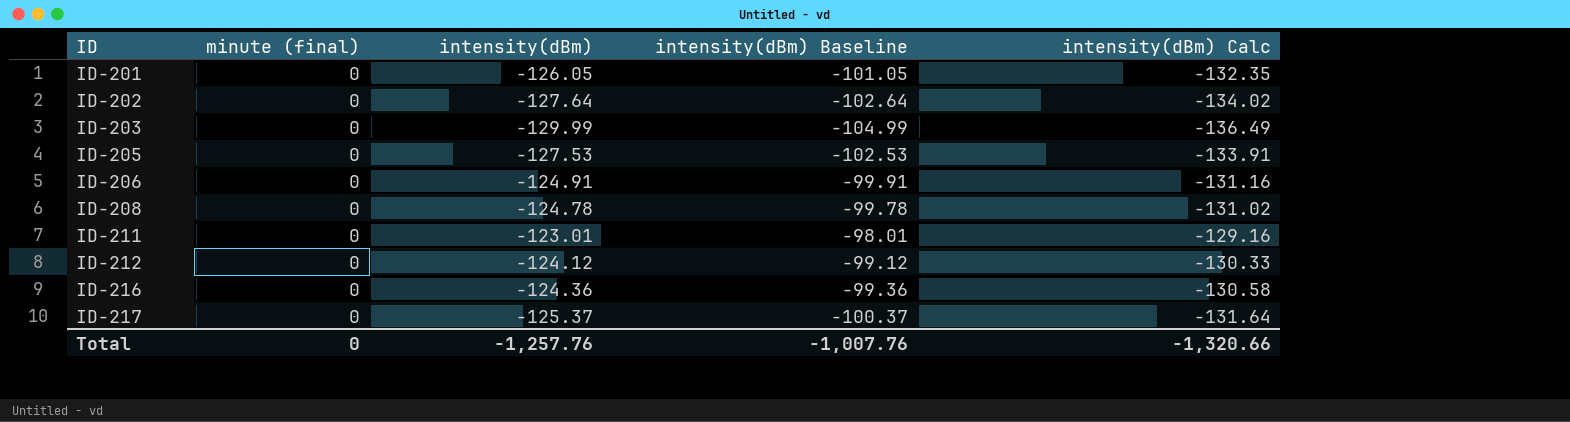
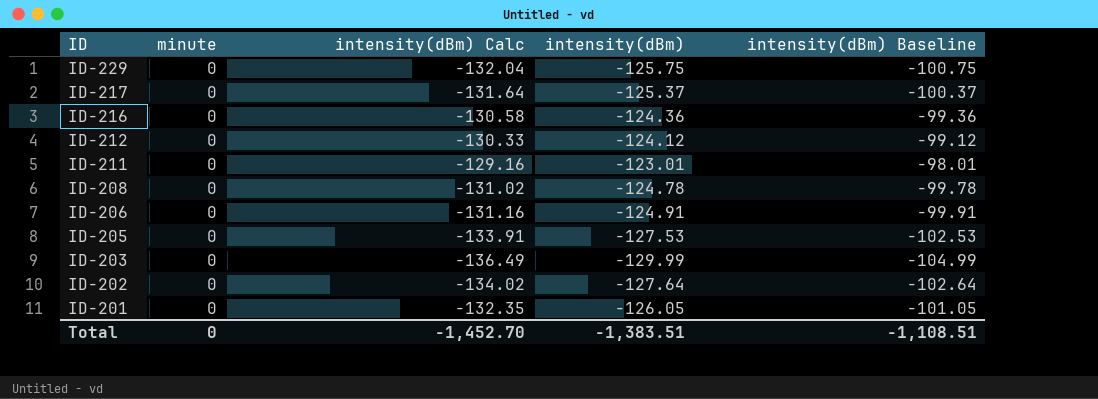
row order: ID ascending -> ID descending
column name: minute (final) -> minute
column intensity(dBm) Calc | position: 5 -> 3
row ID-229: none -> 0 | -132.04 | -125.75 | -100.75
Total | intensity(dBm) Calc: -1,320.66 -> -1,452.70
Total | intensity(dBm): -1,257.76 -> -1,383.51
Total | intensity(dBm) Baseline: -1,007.76 -> -1,108.51

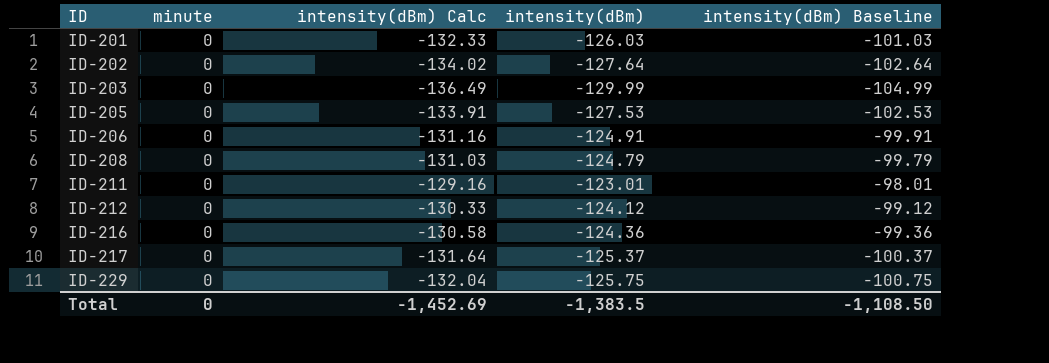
row order: ID descending -> ID ascending
ID-201 | intensity(dBm) Calc: -132.35 -> -132.33
ID-201 | intensity(dBm): -126.05 -> -126.03
ID-201 | intensity(dBm) Baseline: -101.05 -> -101.03
ID-208 | intensity(dBm) Calc: -131.02 -> -131.03
ID-208 | intensity(dBm): -124.78 -> -124.79
ID-208 | intensity(dBm) Baseline: -99.78 -> -99.79
Total | intensity(dBm) Calc: -1,452.70 -> -1,452.69
Total | intensity(dBm): -1,383.51 -> -1,383.5
Total | intensity(dBm) Baseline: -1,108.51 -> -1,108.50

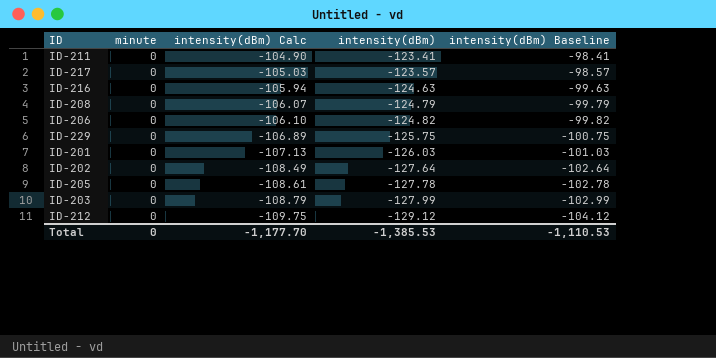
row order: ID ascending -> intensity(dBm) Calc descending
column intensity(dBm) Calc | formula: [intensity(dBm)] * 1.05 -> [intensity(dBm)] * 0.85
ID-211 | intensity(dBm): -123.01 -> -123.41
ID-211 | intensity(dBm) Baseline: -98.01 -> -98.41
ID-217 | intensity(dBm): -125.37 -> -123.57
ID-217 | intensity(dBm) Baseline: -100.37 -> -98.57
ID-216 | intensity(dBm): -124.36 -> -124.63
ID-216 | intensity(dBm) Baseline: -99.36 -> -99.63
ID-206 | intensity(dBm): -124.91 -> -124.82
ID-206 | intensity(dBm) Baseline: -99.91 -> -99.82
ID-205 | intensity(dBm): -127.53 -> -127.78
ID-205 | intensity(dBm) Baseline: -102.53 -> -102.78
ID-203 | intensity(dBm): -129.99 -> -127.99
ID-203 | intensity(dBm) Baseline: -104.99 -> -102.99
ID-212 | intensity(dBm): -124.12 -> -129.12
ID-212 | intensity(dBm) Baseline: -99.12 -> -104.12
Total | intensity(dBm) Calc: -1,452.69 -> -1,177.70
Total | intensity(dBm): -1,383.5 -> -1,385.53
Total | intensity(dBm) Baseline: -1,108.50 -> -1,110.53

